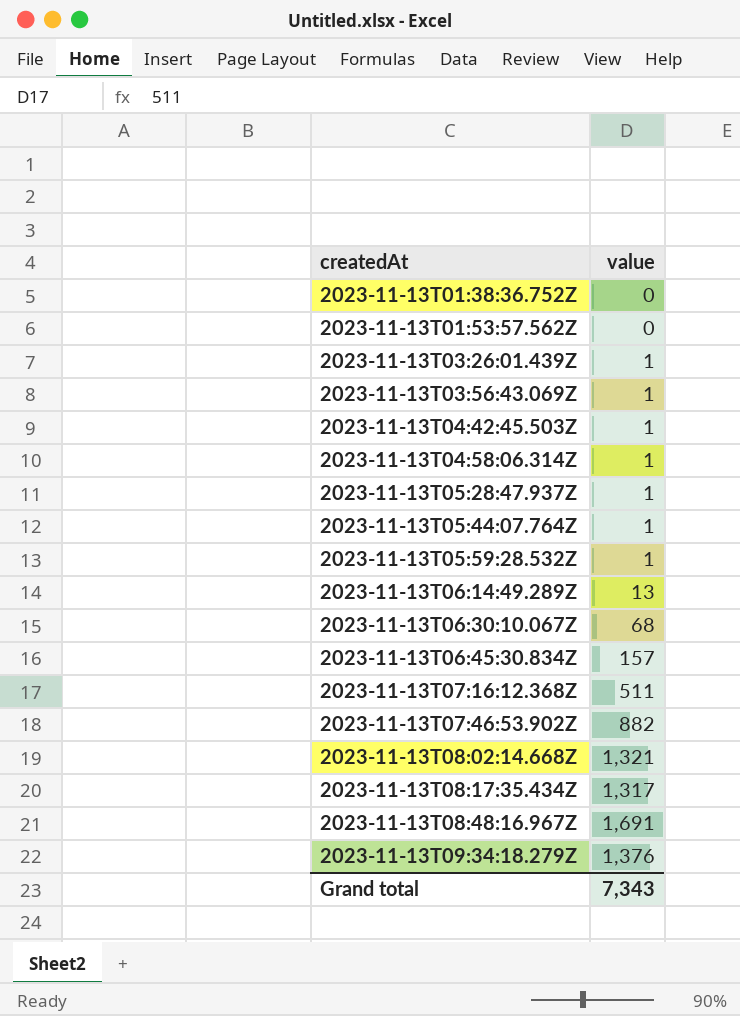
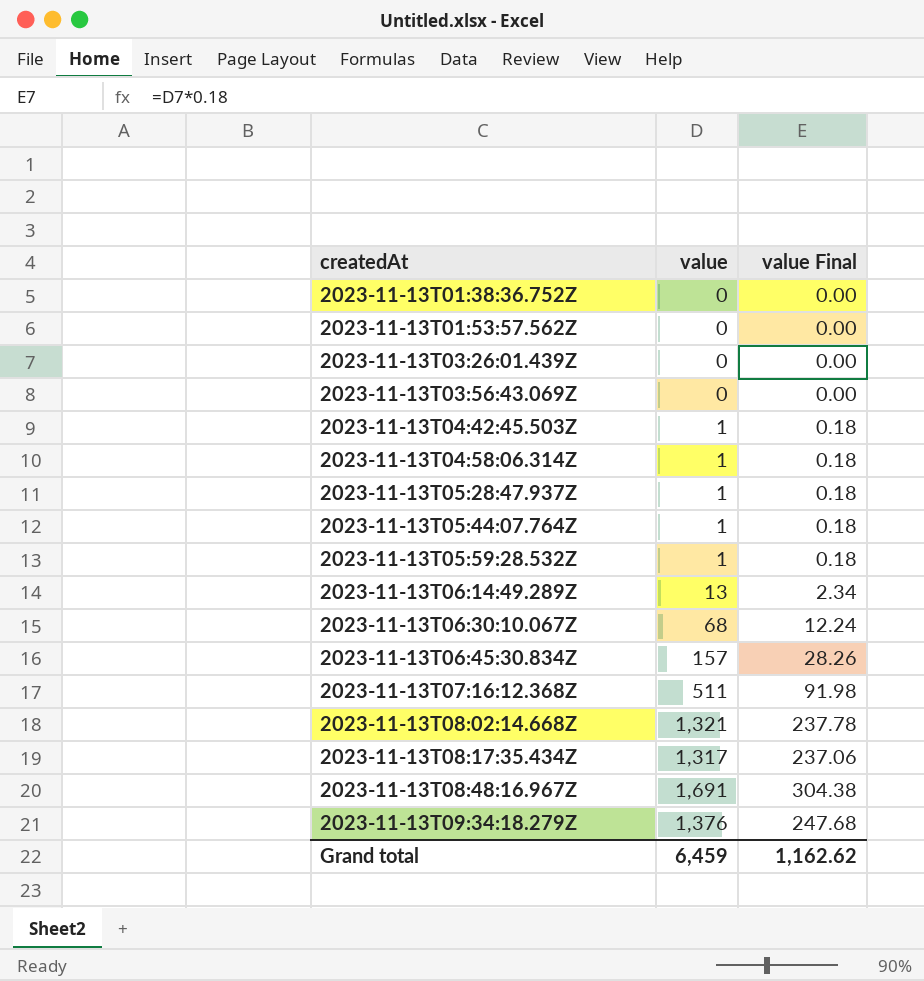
column value Final | formula: none -> [value] * 0.18
row 2023-11-13T07:46:53.902Z: 882 -> none
2023-11-13T03:26:01.439Z | value: 1 -> 0
2023-11-13T03:56:43.069Z | value: 1 -> 0
Grand total | value: 7,343 -> 6,459

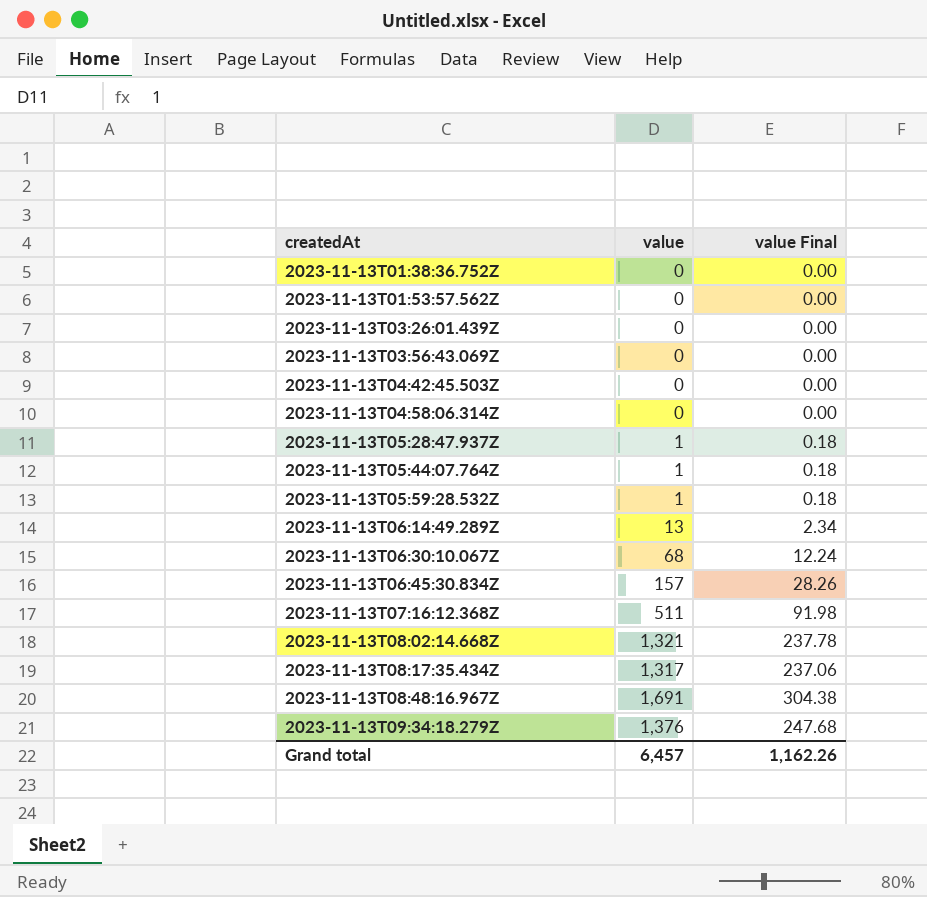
2023-11-13T04:42:45.503Z | value: 1 -> 0
2023-11-13T04:42:45.503Z | value Final: 0.18 -> 0.00
2023-11-13T04:58:06.314Z | value: 1 -> 0
2023-11-13T04:58:06.314Z | value Final: 0.18 -> 0.00
Grand total | value: 6,459 -> 6,457
Grand total | value Final: 1,162.62 -> 1,162.26

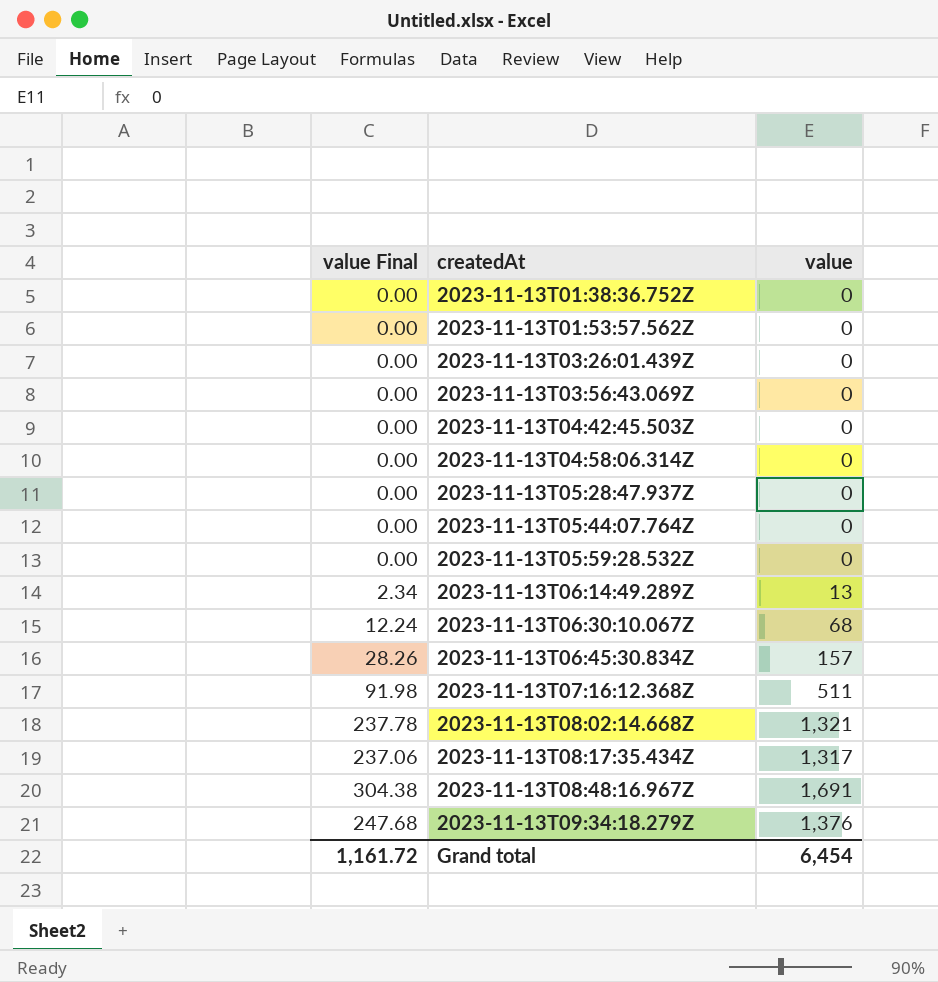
column value Final | position: 3 -> 1
2023-11-13T05:28:47.937Z | value Final: 0.18 -> 0.00
2023-11-13T05:28:47.937Z | value: 1 -> 0
2023-11-13T05:44:07.764Z | value Final: 0.18 -> 0.00
2023-11-13T05:44:07.764Z | value: 1 -> 0
2023-11-13T05:59:28.532Z | value Final: 0.18 -> 0.00
2023-11-13T05:59:28.532Z | value: 1 -> 0
Grand total | value Final: 1,162.26 -> 1,161.72
Grand total | value: 6,457 -> 6,454

